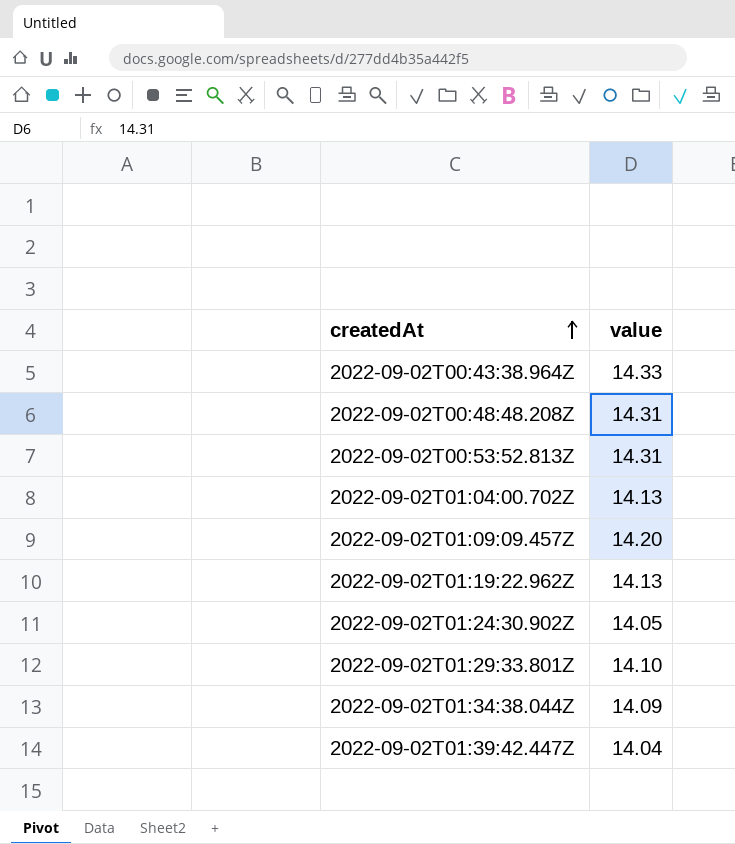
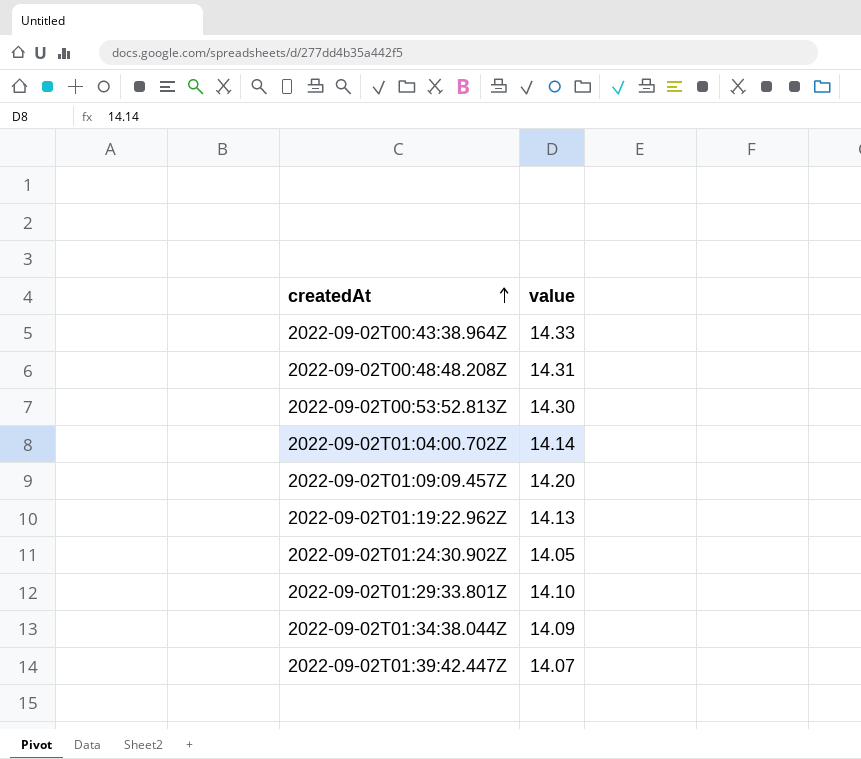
2022-09-02T00:53:52.813Z | value: 14.31 -> 14.30
2022-09-02T01:04:00.702Z | value: 14.13 -> 14.14
2022-09-02T01:39:42.447Z | value: 14.04 -> 14.07

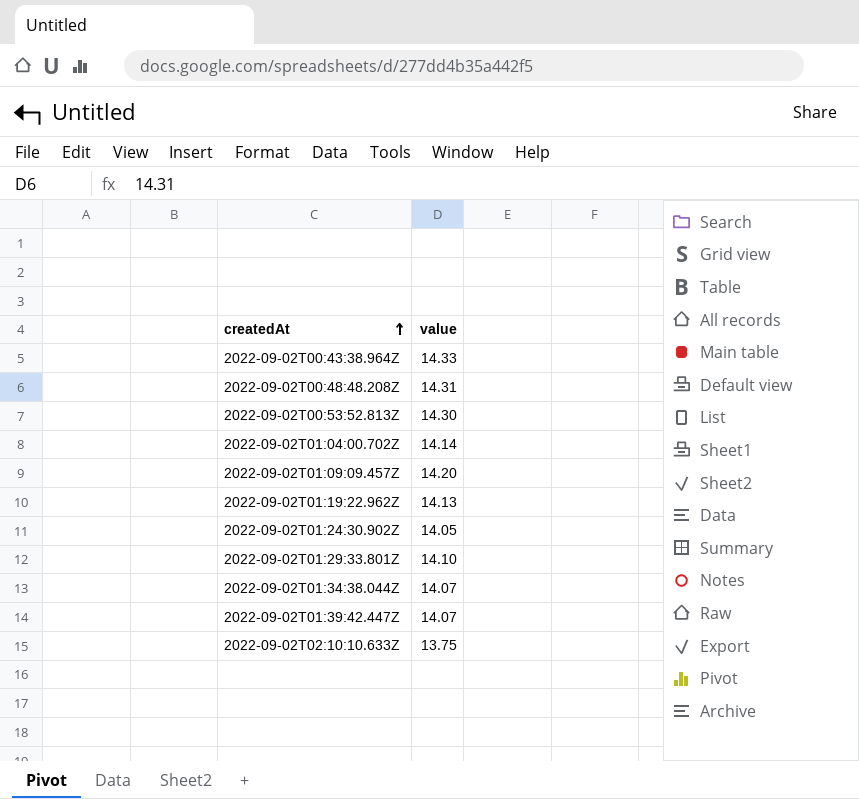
2022-09-02T01:34:38.044Z | value: 14.09 -> 14.07
row 2022-09-02T02:10:10.633Z: none -> 13.75

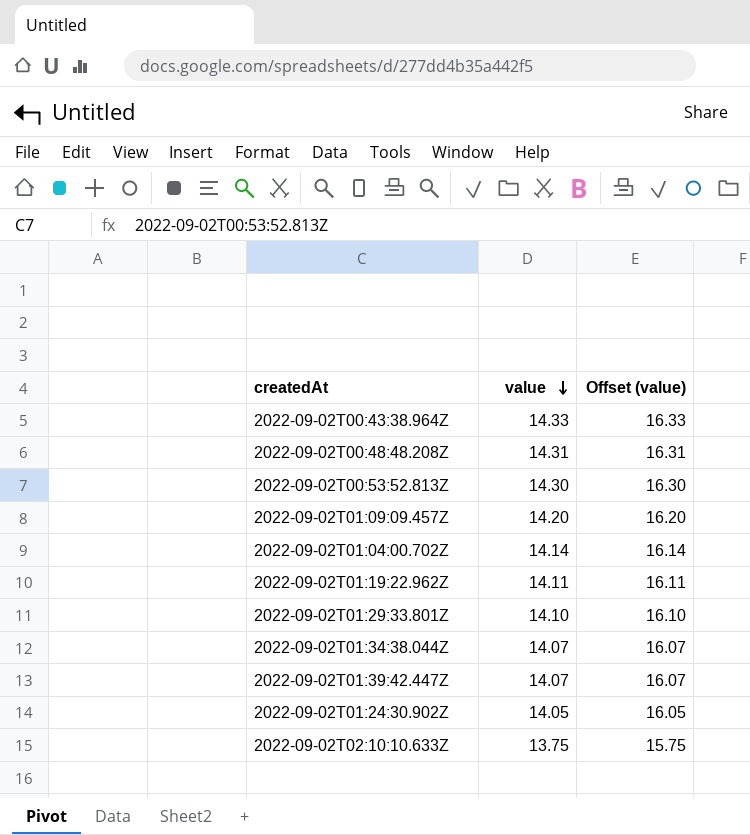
row order: createdAt ascending -> value descending
column Offset (value) | formula: none -> [value] + 2
2022-09-02T01:19:22.962Z | value: 14.13 -> 14.11

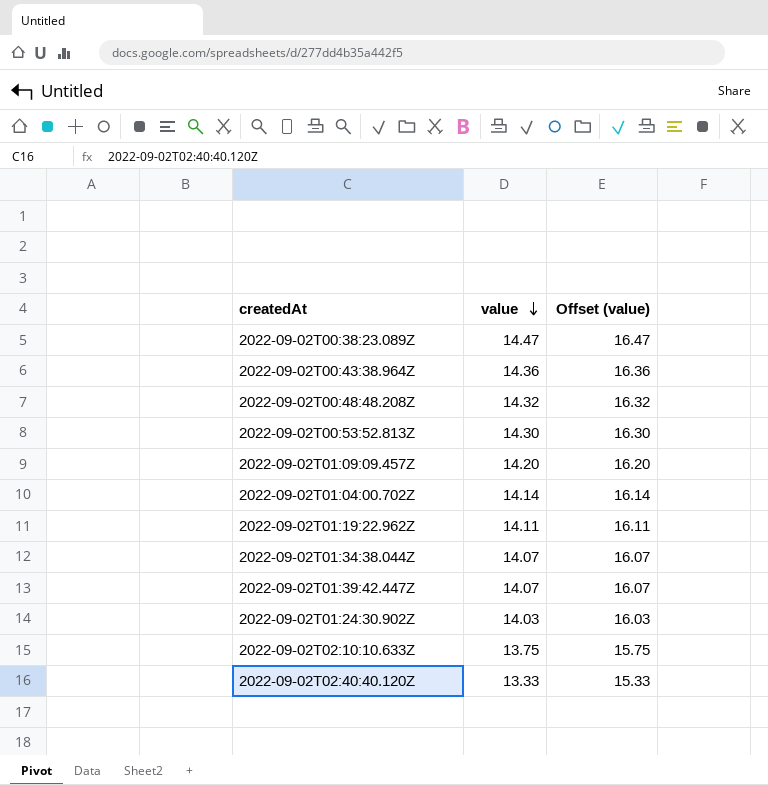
row 2022-09-02T01:29:33.801Z: 14.10 | 16.10 -> none
row 2022-09-02T00:38:23.089Z: none -> 14.47 | 16.47
2022-09-02T00:43:38.964Z | value: 14.33 -> 14.36
2022-09-02T00:43:38.964Z | Offset (value): 16.33 -> 16.36
2022-09-02T00:48:48.208Z | value: 14.31 -> 14.32
2022-09-02T00:48:48.208Z | Offset (value): 16.31 -> 16.32
2022-09-02T01:24:30.902Z | value: 14.05 -> 14.03
2022-09-02T01:24:30.902Z | Offset (value): 16.05 -> 16.03
row 2022-09-02T02:40:40.120Z: none -> 13.33 | 15.33

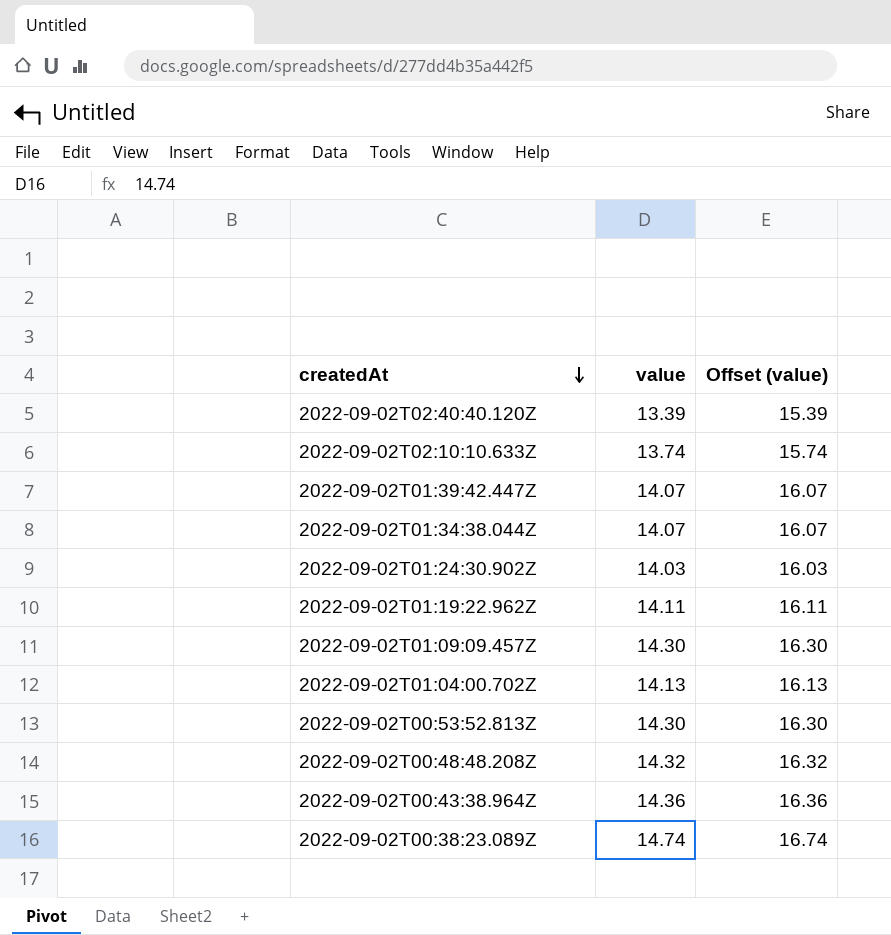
row order: value descending -> createdAt descending
2022-09-02T02:40:40.120Z | value: 13.33 -> 13.39
2022-09-02T02:40:40.120Z | Offset (value): 15.33 -> 15.39
2022-09-02T02:10:10.633Z | value: 13.75 -> 13.74
2022-09-02T02:10:10.633Z | Offset (value): 15.75 -> 15.74
2022-09-02T01:09:09.457Z | value: 14.20 -> 14.30
2022-09-02T01:09:09.457Z | Offset (value): 16.20 -> 16.30
2022-09-02T01:04:00.702Z | value: 14.14 -> 14.13
2022-09-02T01:04:00.702Z | Offset (value): 16.14 -> 16.13
2022-09-02T00:38:23.089Z | value: 14.47 -> 14.74
2022-09-02T00:38:23.089Z | Offset (value): 16.47 -> 16.74

